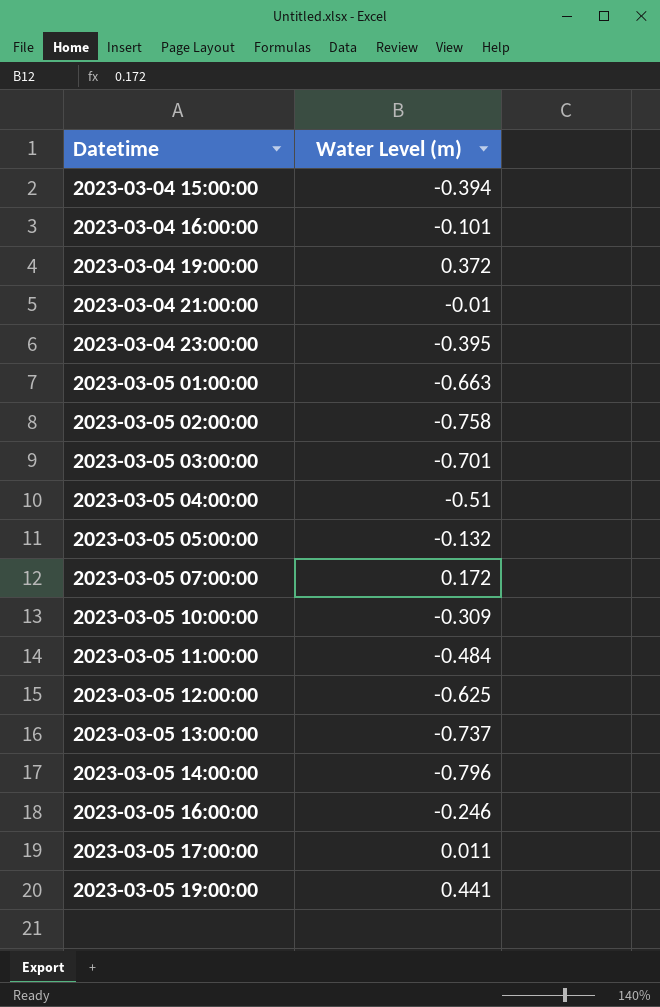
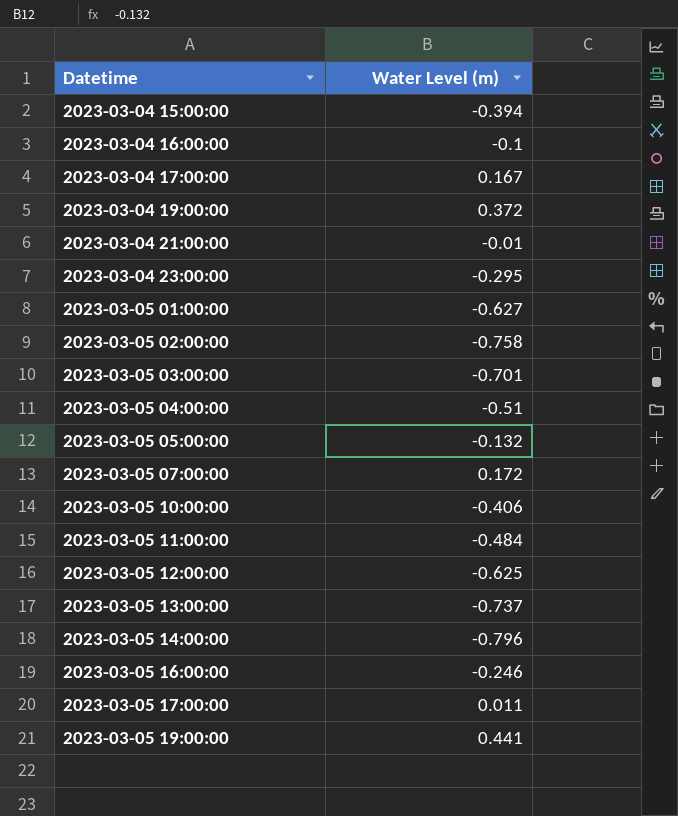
2023-03-04 16:00:00 | Water Level (m): -0.101 -> -0.1
row 2023-03-04 17:00:00: none -> 0.167
2023-03-04 23:00:00 | Water Level (m): -0.395 -> -0.295
2023-03-05 01:00:00 | Water Level (m): -0.663 -> -0.627
2023-03-05 10:00:00 | Water Level (m): -0.309 -> -0.406

